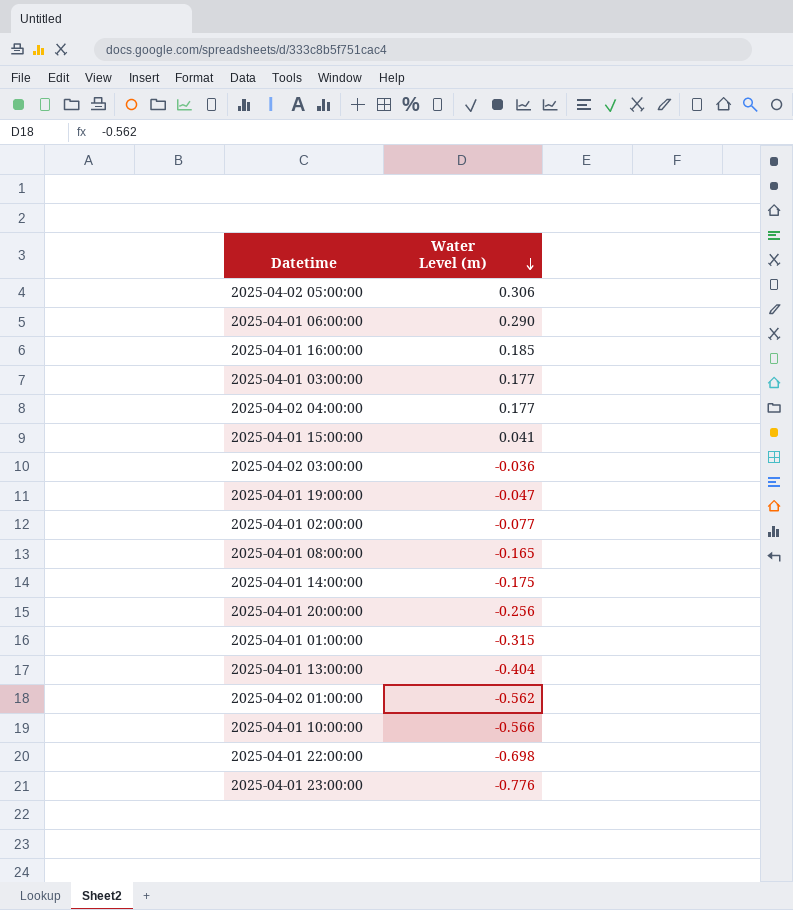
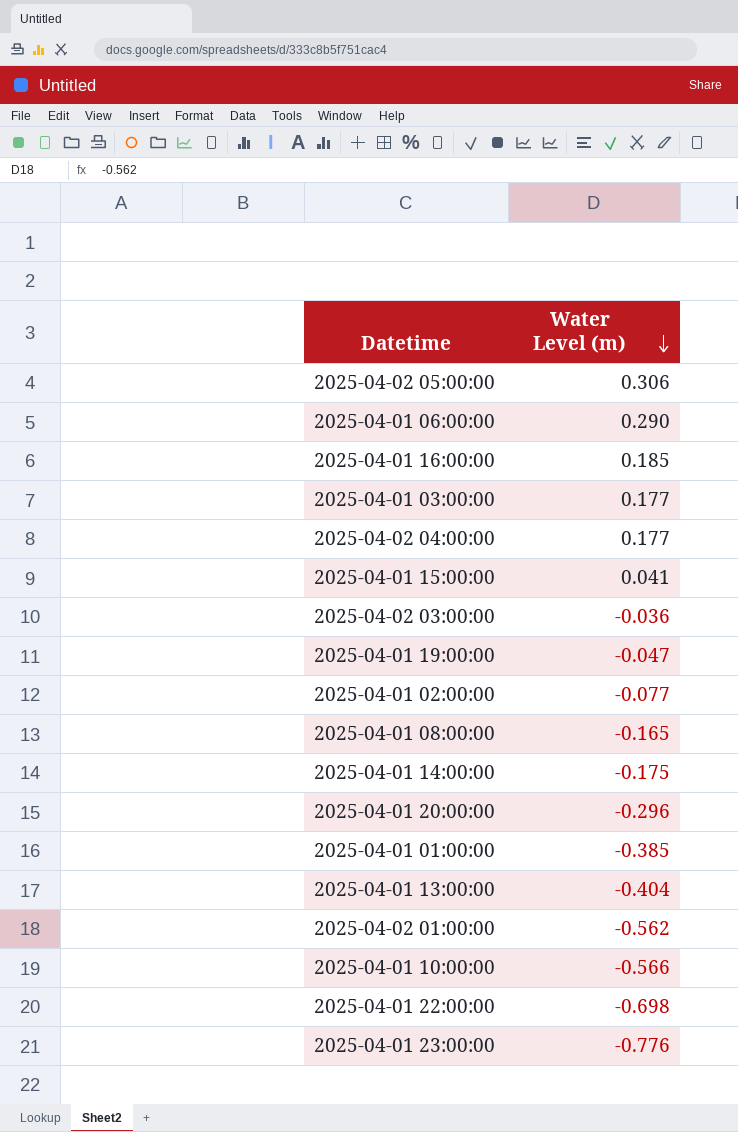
2025-04-01 20:00:00 | Water Level (m): -0.256 -> -0.296
2025-04-01 01:00:00 | Water Level (m): -0.315 -> -0.385

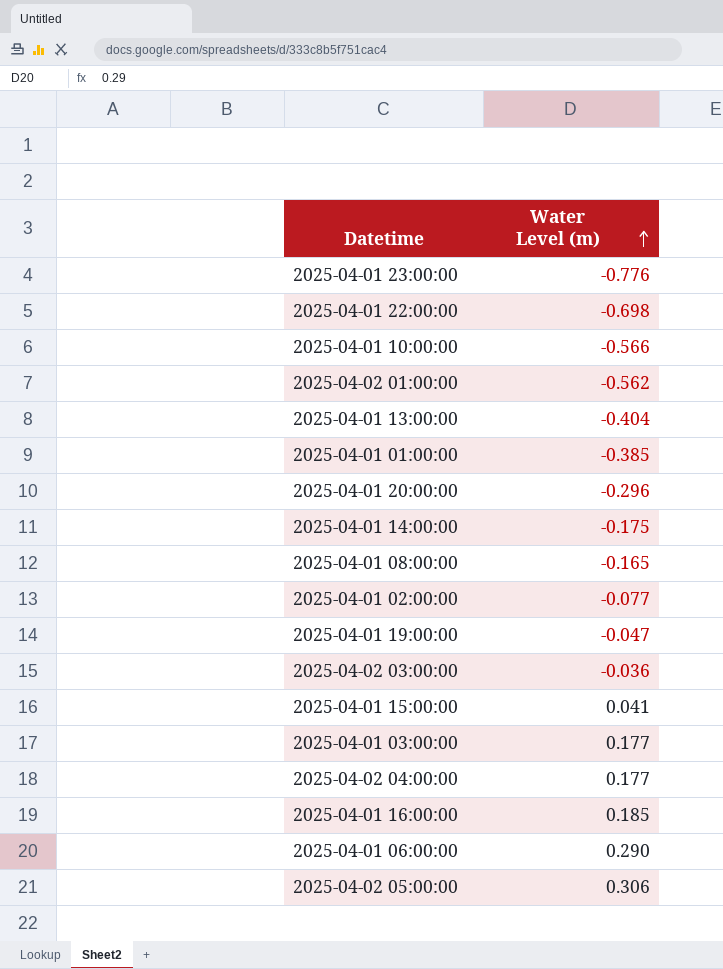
row order: Water Level (m) descending -> Water Level (m) ascending

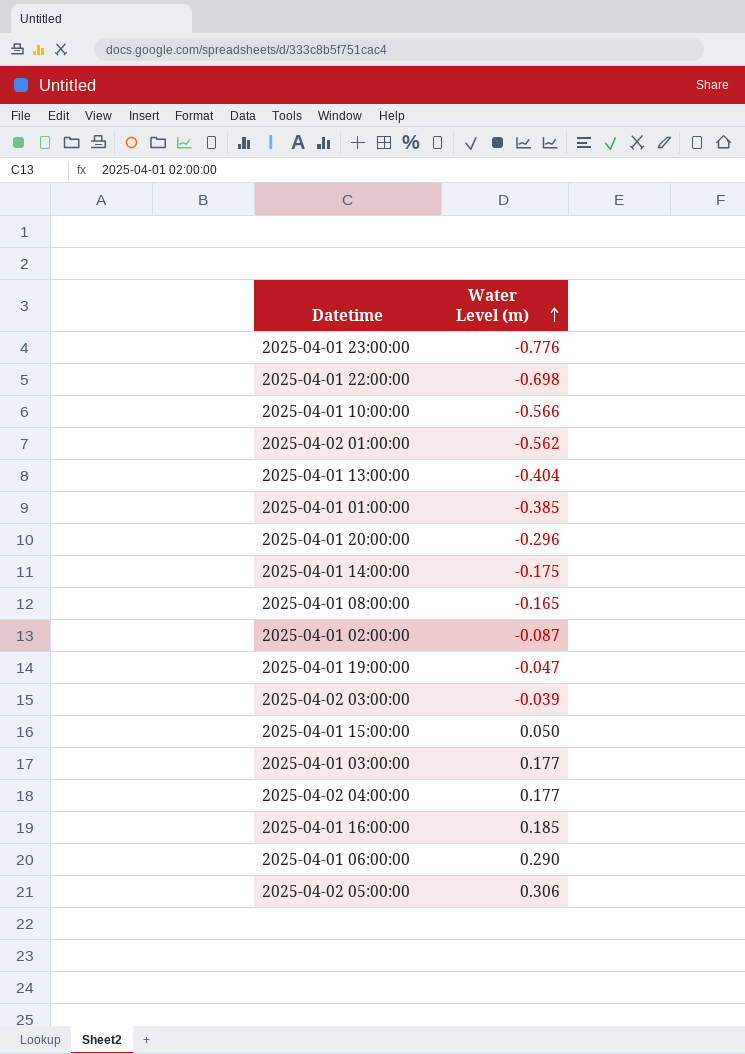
2025-04-01 02:00:00 | Water Level (m): -0.077 -> -0.087
2025-04-02 03:00:00 | Water Level (m): -0.036 -> -0.039
2025-04-01 15:00:00 | Water Level (m): 0.041 -> 0.050

